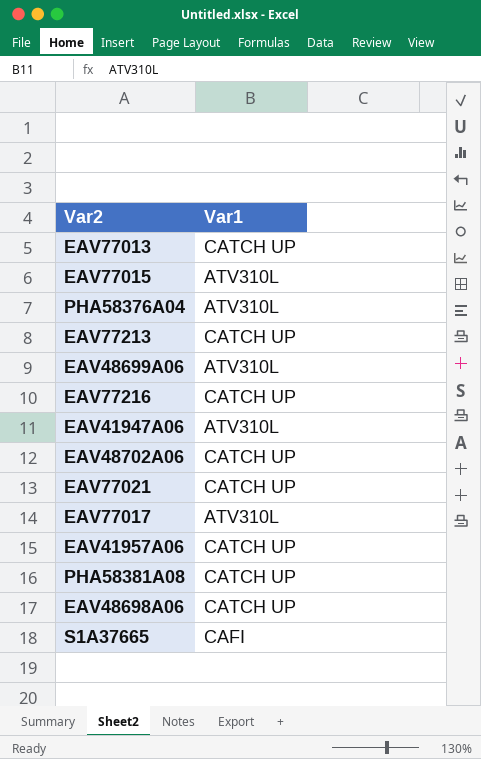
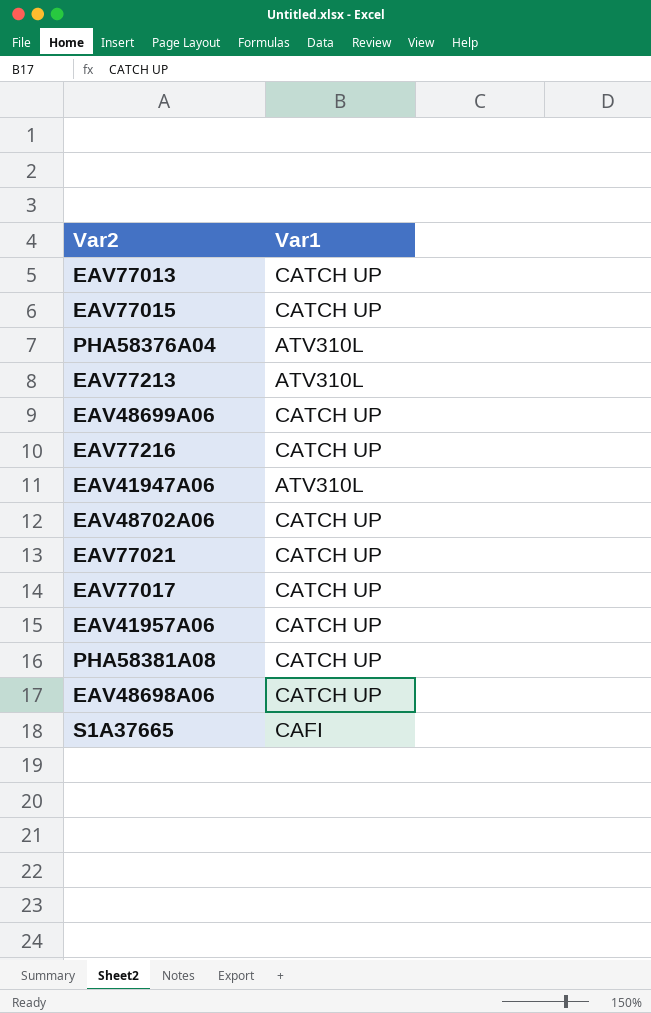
EAV77015 | Var1: ATV310L -> CATCH UP
EAV77213 | Var1: CATCH UP -> ATV310L
EAV48699A06 | Var1: ATV310L -> CATCH UP
EAV77017 | Var1: ATV310L -> CATCH UP

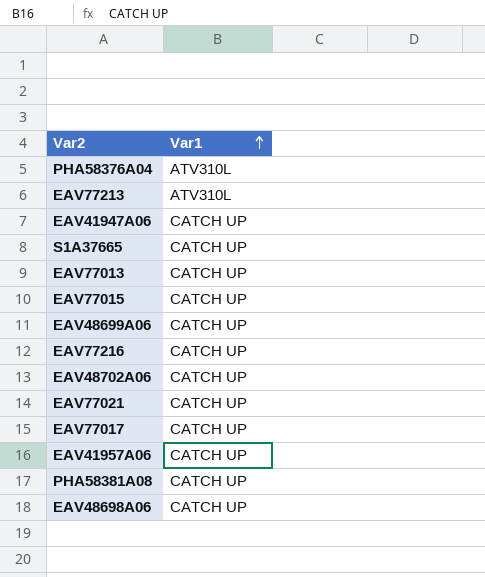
row order: none -> Var1 ascending
EAV41947A06 | Var1: ATV310L -> CATCH UP
S1A37665 | Var1: CAFI -> CATCH UP

